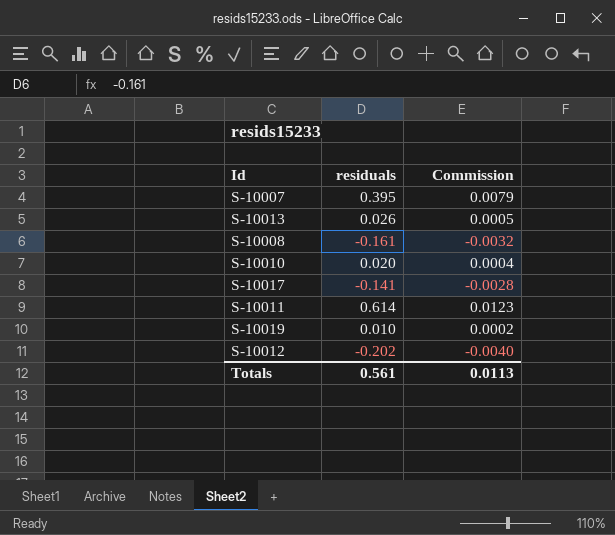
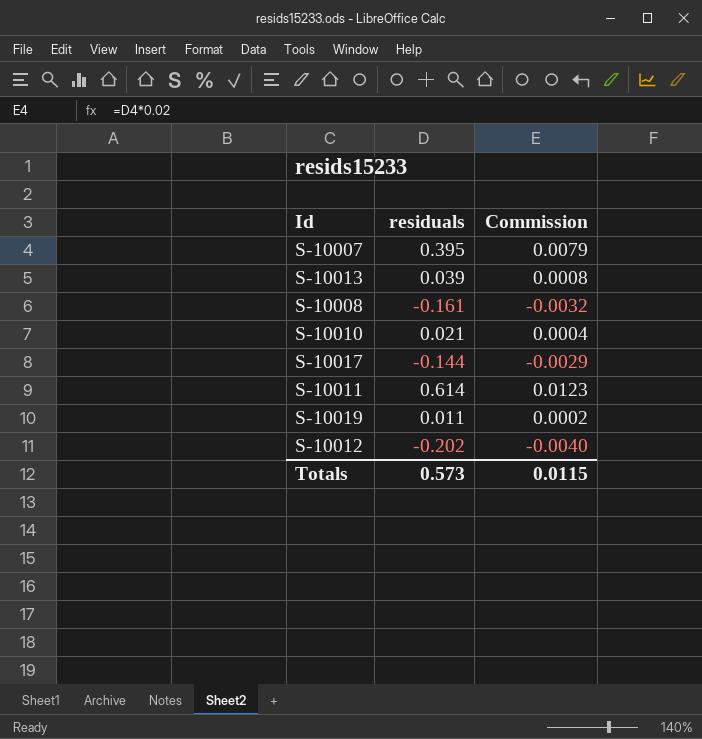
S-10013 | residuals: 0.026 -> 0.039
S-10013 | Commission: 0.0005 -> 0.0008
S-10010 | residuals: 0.020 -> 0.021
S-10017 | residuals: -0.141 -> -0.144
S-10017 | Commission: -0.0028 -> -0.0029
S-10019 | residuals: 0.010 -> 0.011
Totals | residuals: 0.561 -> 0.573
Totals | Commission: 0.0113 -> 0.0115

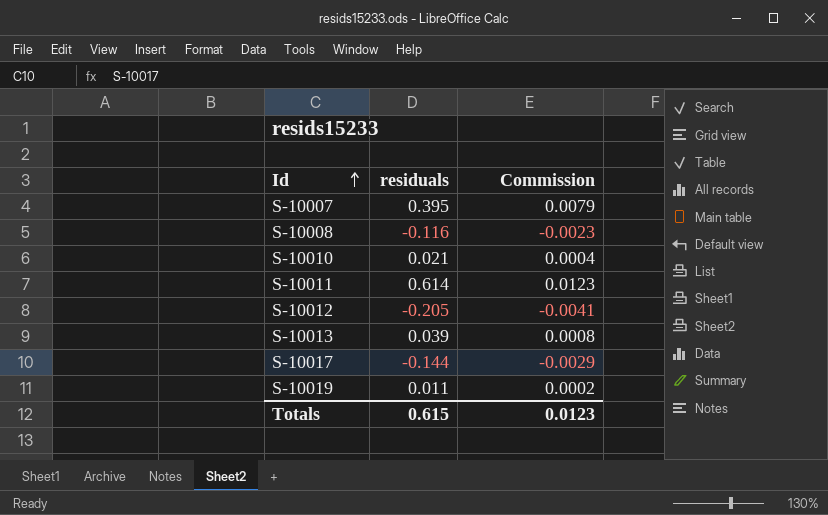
row order: none -> Id ascending
S-10008 | residuals: -0.161 -> -0.116
S-10008 | Commission: -0.0032 -> -0.0023
S-10012 | residuals: -0.202 -> -0.205
S-10012 | Commission: -0.0040 -> -0.0041
Totals | residuals: 0.573 -> 0.615
Totals | Commission: 0.0115 -> 0.0123

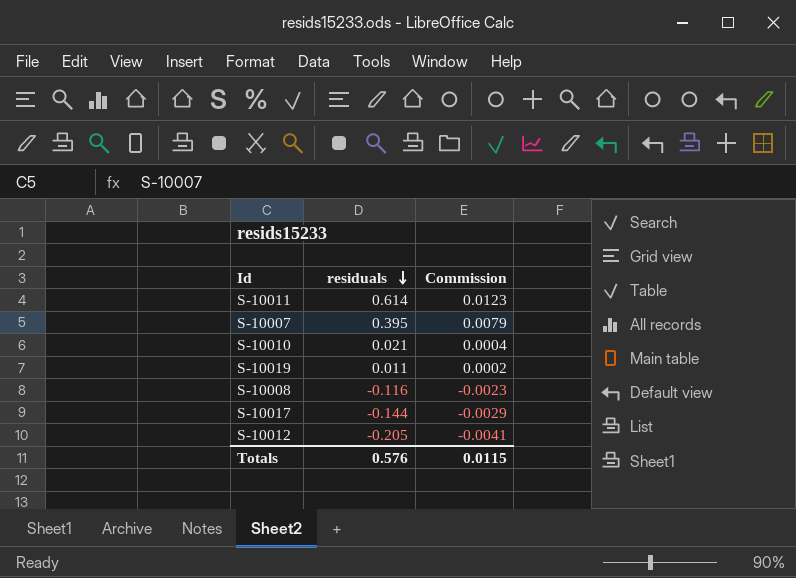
row order: Id ascending -> residuals descending
row S-10013: 0.039 | 0.0008 -> none
Totals | residuals: 0.615 -> 0.576
Totals | Commission: 0.0123 -> 0.0115

